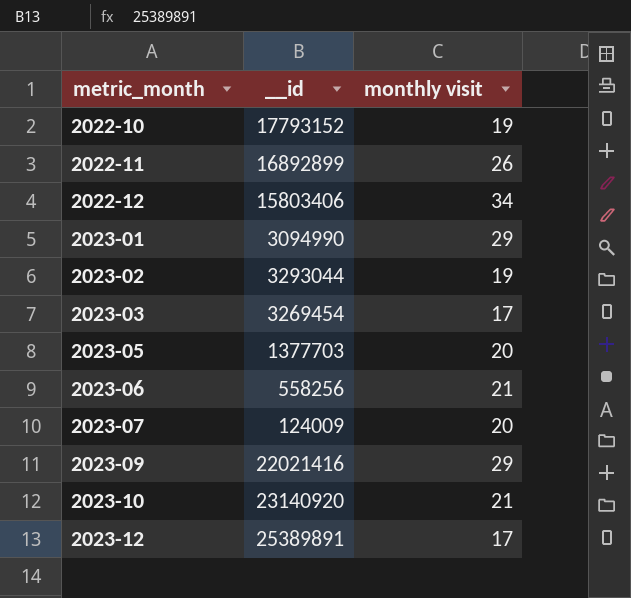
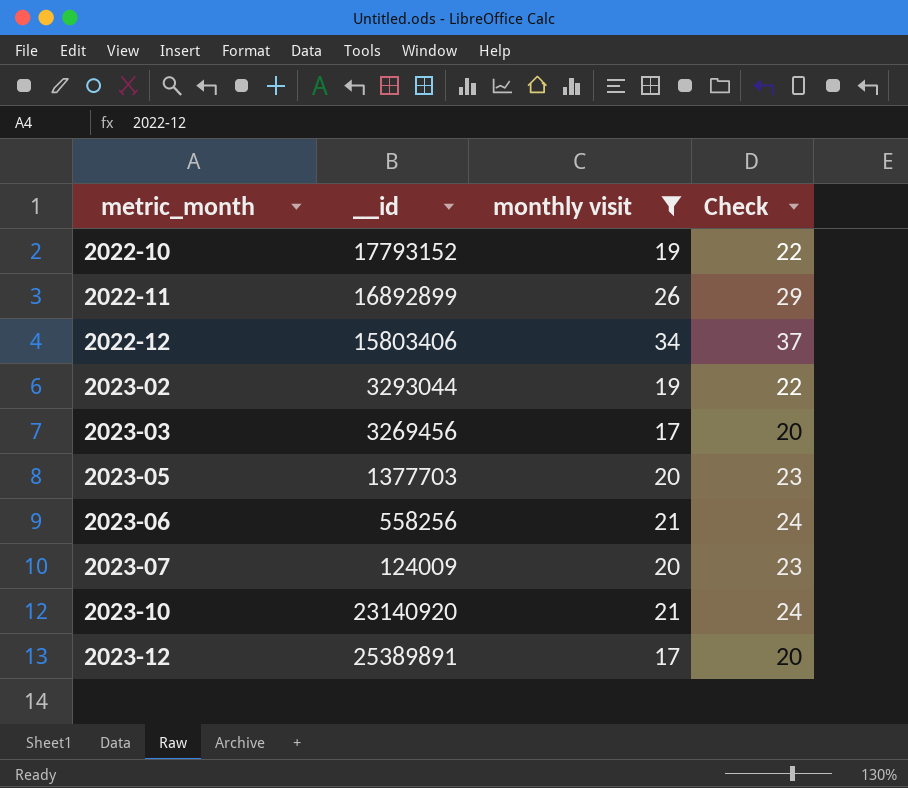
filter: none -> monthly visit != 29
column Check | formula: none -> [monthly visit] + 3
2023-03 | __id: 3269454 -> 3269456

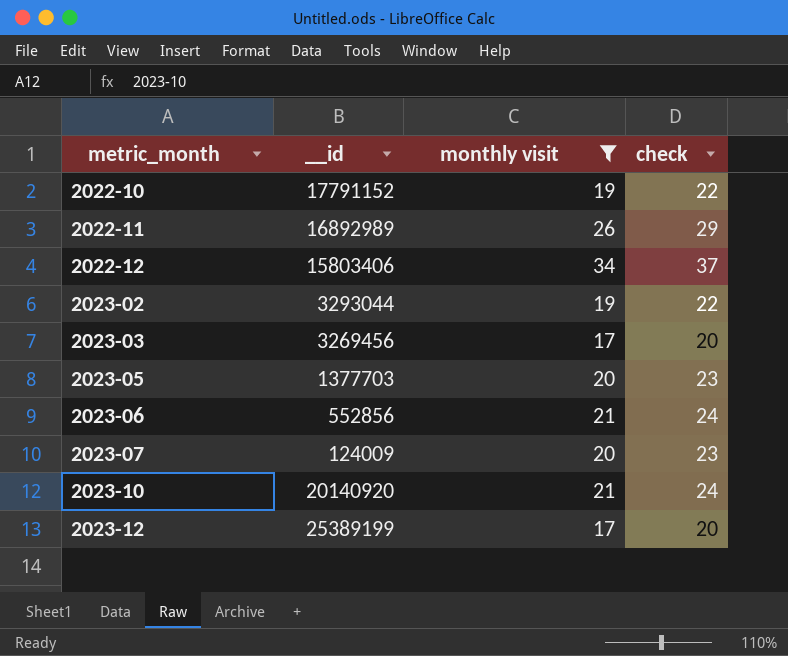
column name: Check -> check
2022-10 | __id: 17793152 -> 17791152
2022-11 | __id: 16892899 -> 16892989
2023-06 | __id: 558256 -> 552856
2023-10 | __id: 23140920 -> 20140920
2023-12 | __id: 25389891 -> 25389199

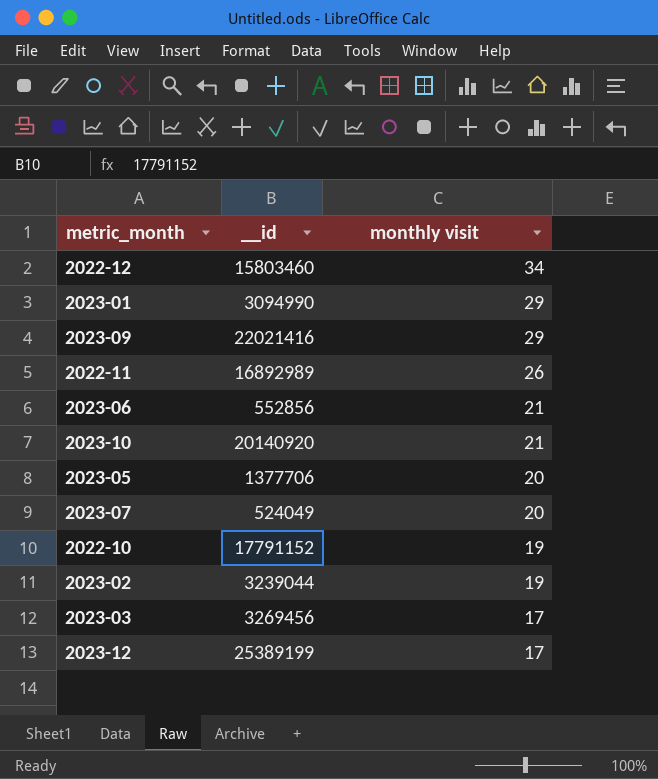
filter: monthly visit != 29 -> none
row order: metric_month ascending -> monthly visit descending
column check | formula: [monthly visit] + 3 -> none
2022-12 | __id: 15803406 -> 15803460
2023-05 | __id: 1377703 -> 1377706
2023-07 | __id: 124009 -> 524049
2023-02 | __id: 3293044 -> 3239044

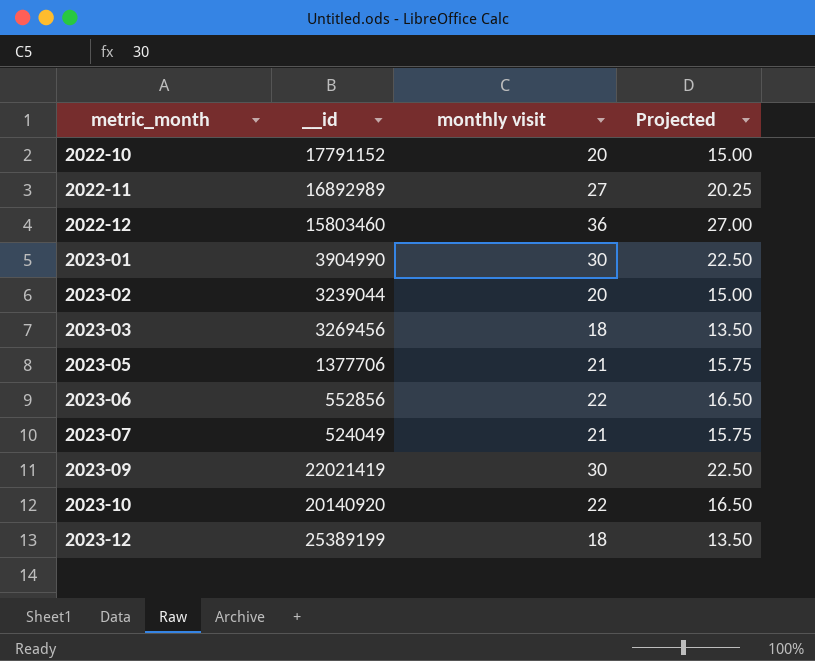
row order: monthly visit descending -> metric_month ascending
column Projected | formula: none -> [monthly visit] * 0.75
2022-10 | monthly visit: 19 -> 20
2022-11 | monthly visit: 26 -> 27
2022-12 | monthly visit: 34 -> 36
2023-01 | __id: 3094990 -> 3904990
2023-01 | monthly visit: 29 -> 30
2023-02 | monthly visit: 19 -> 20
2023-03 | monthly visit: 17 -> 18
2023-05 | monthly visit: 20 -> 21
2023-06 | monthly visit: 21 -> 22
2023-07 | monthly visit: 20 -> 21
2023-09 | __id: 22021416 -> 22021419
2023-09 | monthly visit: 29 -> 30
2023-10 | monthly visit: 21 -> 22
2023-12 | monthly visit: 17 -> 18

